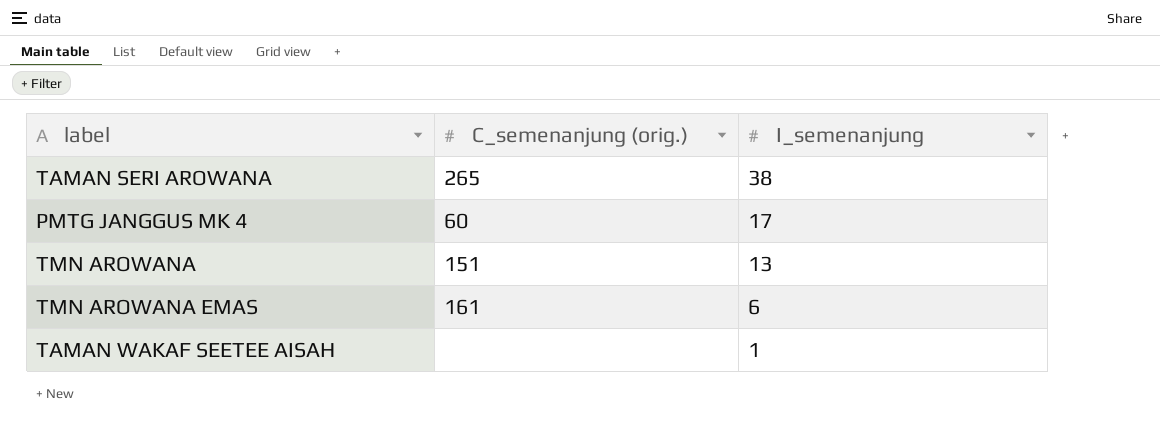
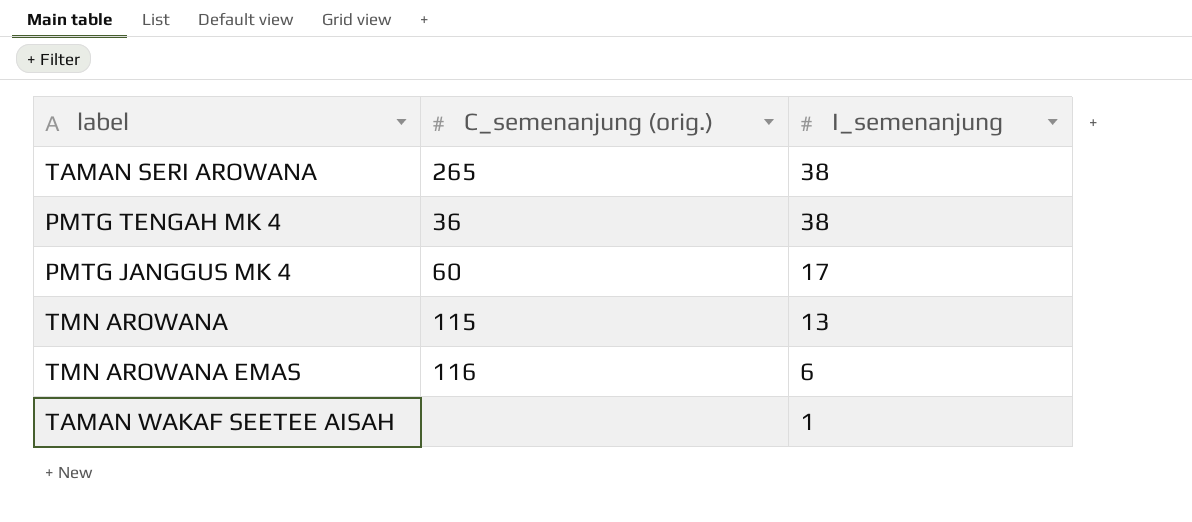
row PMTG TENGAH MK 4: none -> 36 | 38
TMN AROWANA | C_semenanjung (orig.): 151 -> 115
TMN AROWANA EMAS | C_semenanjung (orig.): 161 -> 116

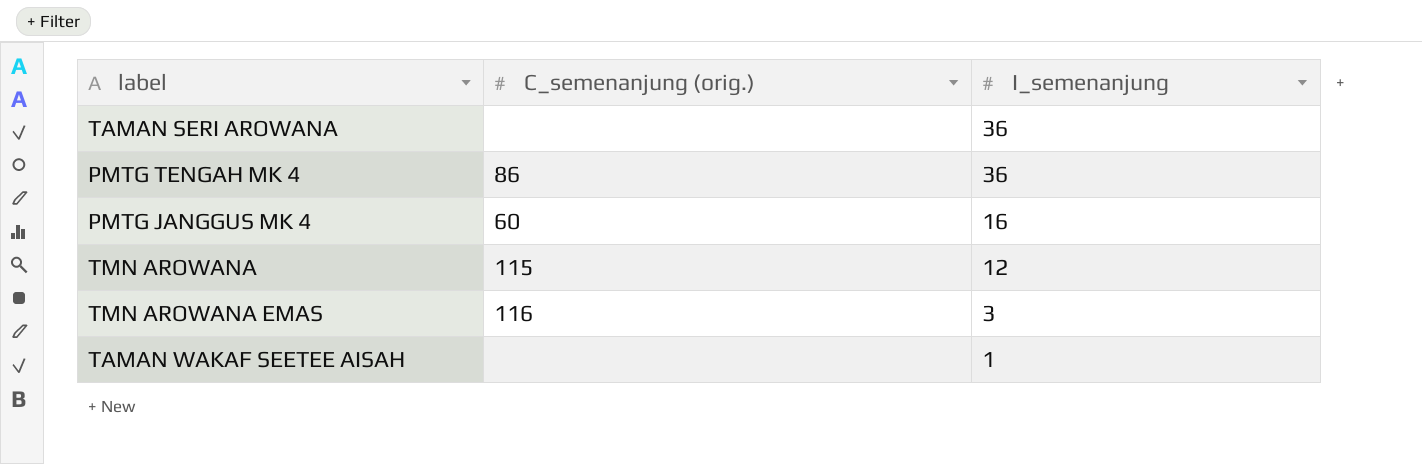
TAMAN SERI AROWANA | C_semenanjung (orig.): 265 -> none
TAMAN SERI AROWANA | I_semenanjung: 38 -> 36
PMTG TENGAH MK 4 | C_semenanjung (orig.): 36 -> 86
PMTG TENGAH MK 4 | I_semenanjung: 38 -> 36
PMTG JANGGUS MK 4 | I_semenanjung: 17 -> 16
TMN AROWANA | I_semenanjung: 13 -> 12
TMN AROWANA EMAS | I_semenanjung: 6 -> 3

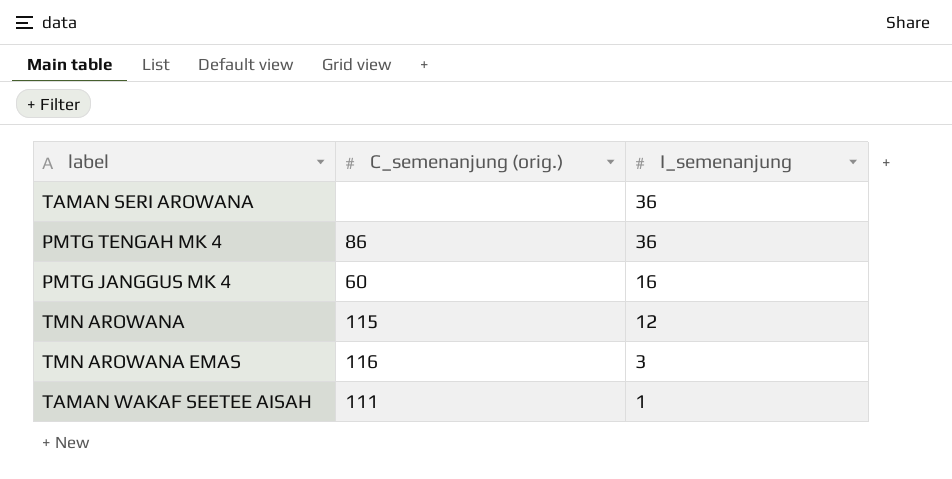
TAMAN WAKAF SEETEE AISAH | C_semenanjung (orig.): none -> 111

